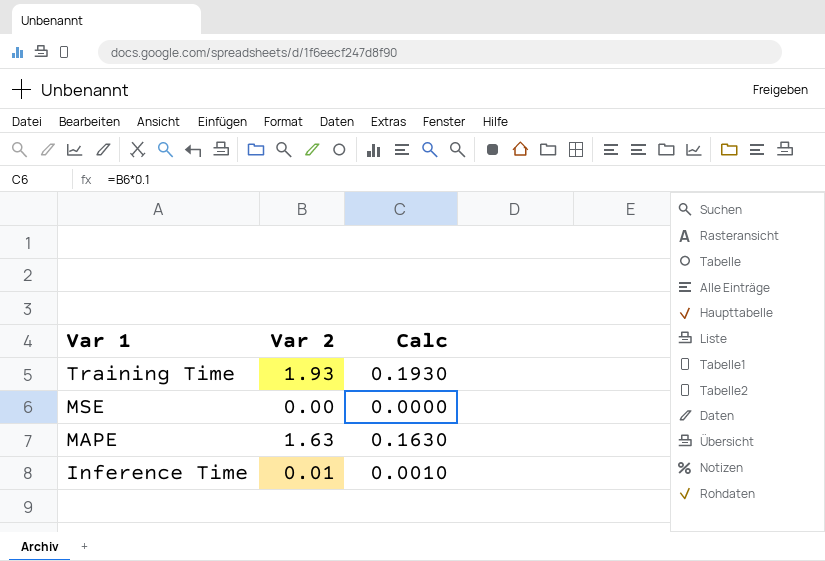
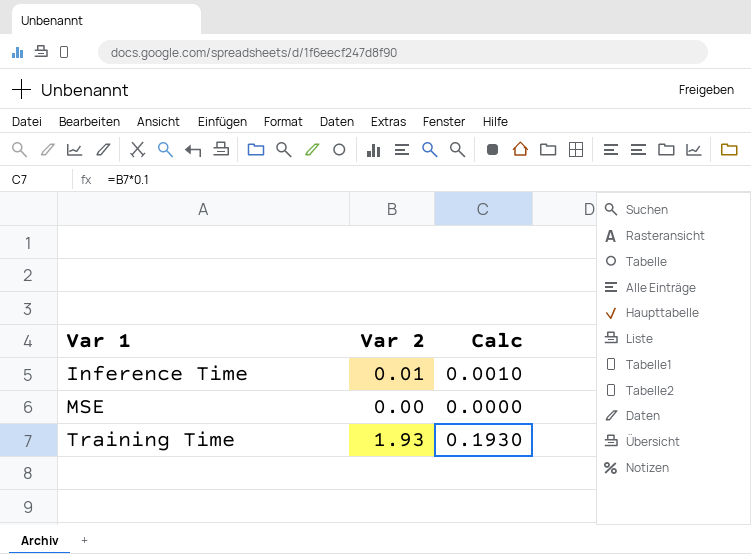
row order: Var 1 descending -> Var 1 ascending
row MAPE: 1.63 | 0.1630 -> none

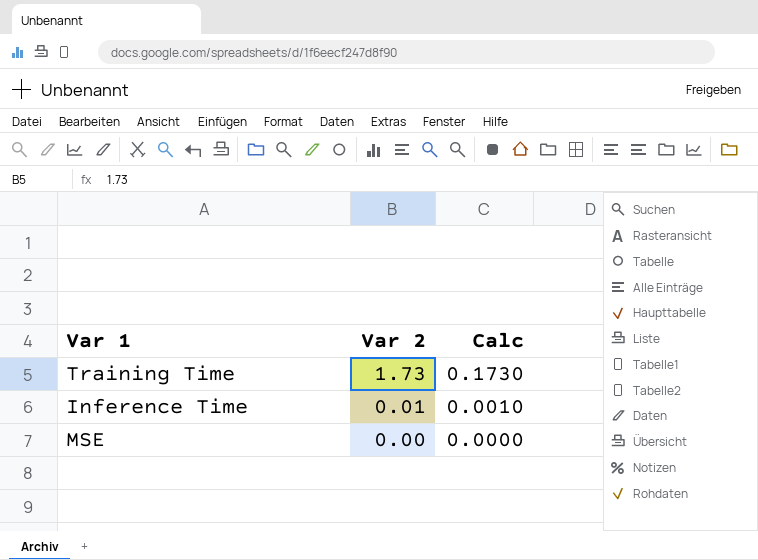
row order: Var 1 ascending -> Var 2 descending
Training Time | Var 2: 1.93 -> 1.73
Training Time | Calc: 0.1930 -> 0.1730

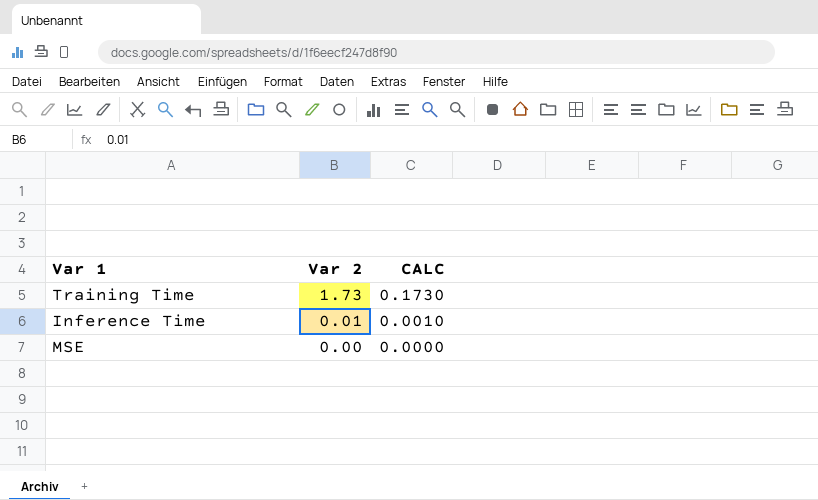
column name: Calc -> CALC

